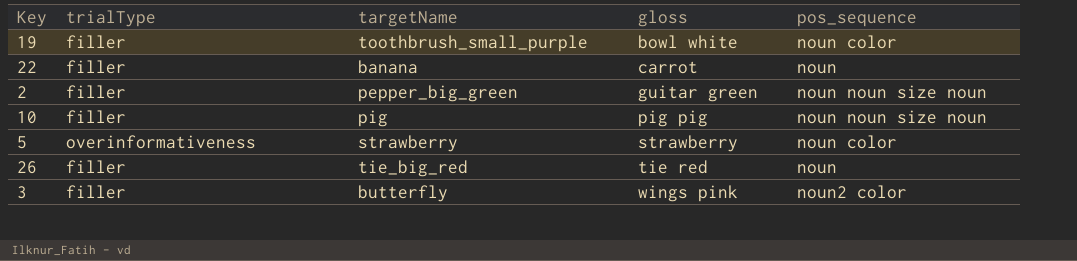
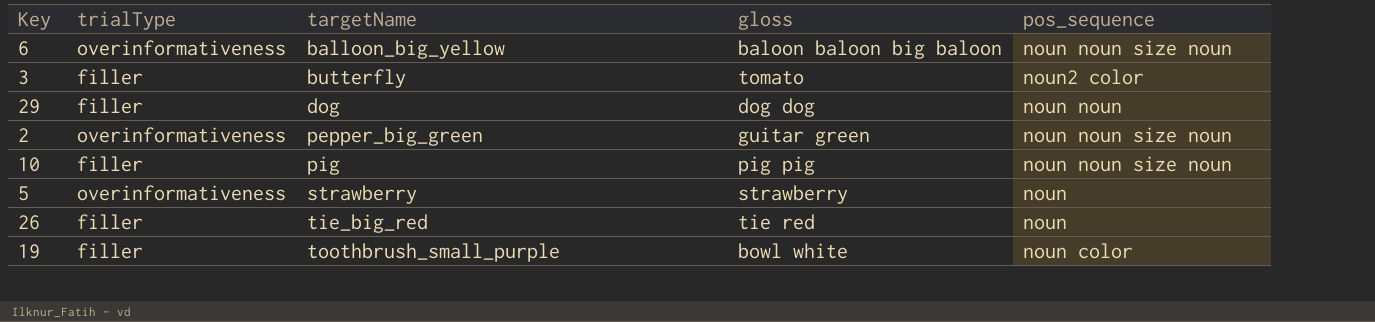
row order: gloss ascending -> targetName ascending
row 22: filler | banana | carrot | noun -> none
row 6: none -> overinformativeness | balloon_big_yellow | baloon baloon big baloon | noun noun size noun
3 | gloss: wings pink -> tomato
row 29: none -> filler | dog | dog dog | noun noun
2 | trialType: filler -> overinformativeness
5 | pos_sequence: noun color -> noun

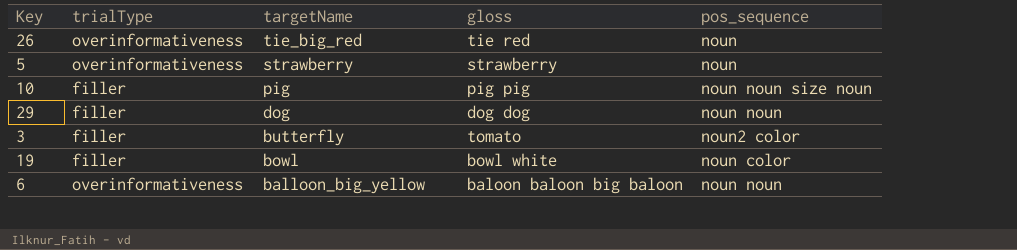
row order: targetName ascending -> targetName descending
row 2: overinformativeness | pepper_big_green | guitar green | noun noun size noun -> none
26 | trialType: filler -> overinformativeness
19 | targetName: toothbrush_small_purple -> bowl
6 | pos_sequence: noun noun size noun -> noun noun

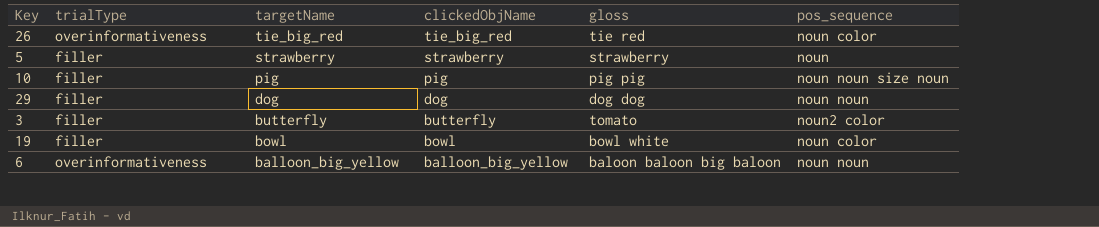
column clickedObjName | position: none -> 4
26 | pos_sequence: noun -> noun color
5 | trialType: overinformativeness -> filler

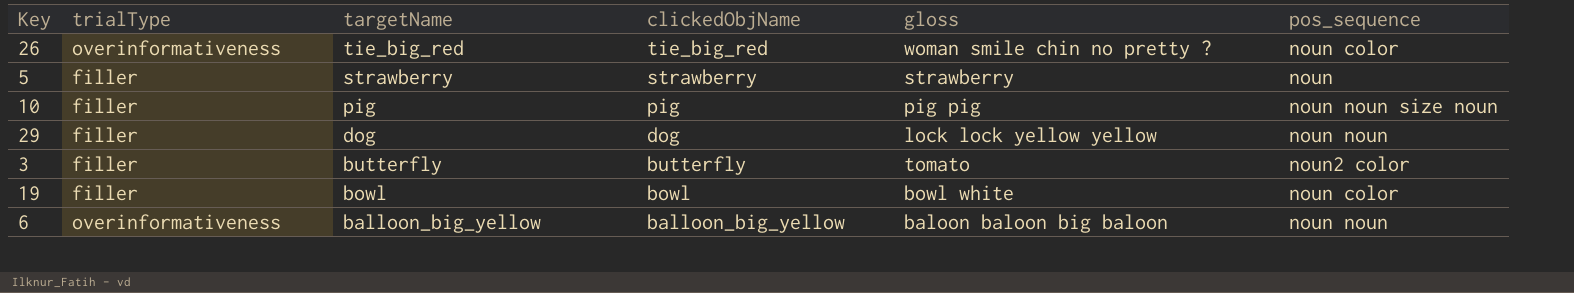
26 | gloss: tie red -> woman smile chin no pretty ?
29 | gloss: dog dog -> lock lock yellow yellow

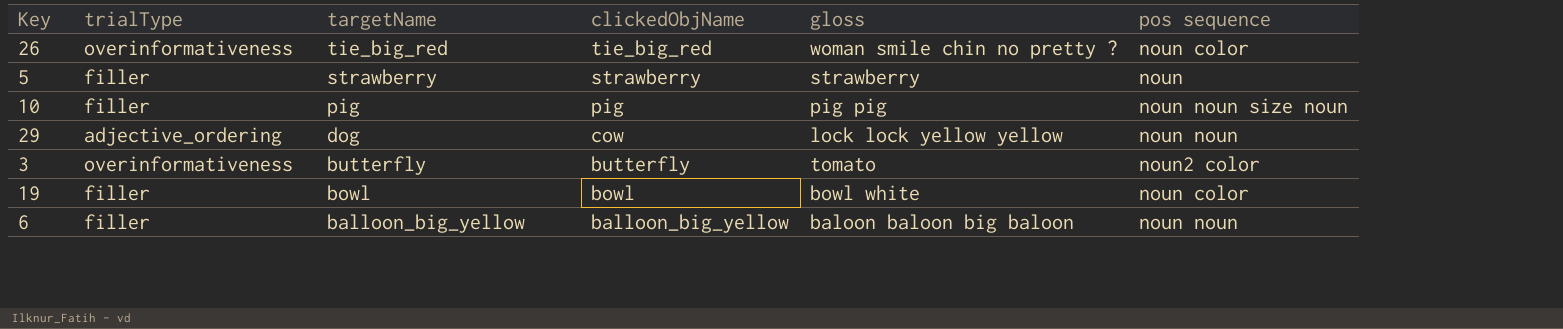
column name: pos_sequence -> pos sequence
29 | trialType: filler -> adjective_ordering
29 | clickedObjName: dog -> cow
3 | trialType: filler -> overinformativeness
6 | trialType: overinformativeness -> filler

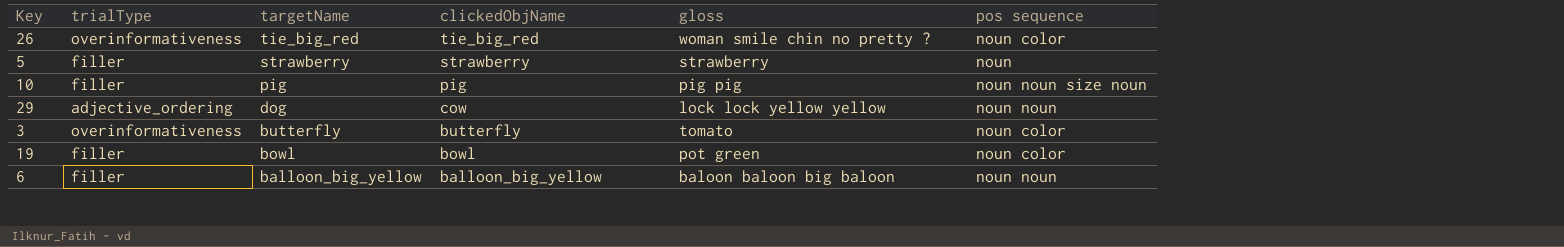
3 | pos sequence: noun2 color -> noun color
19 | gloss: bowl white -> pot green

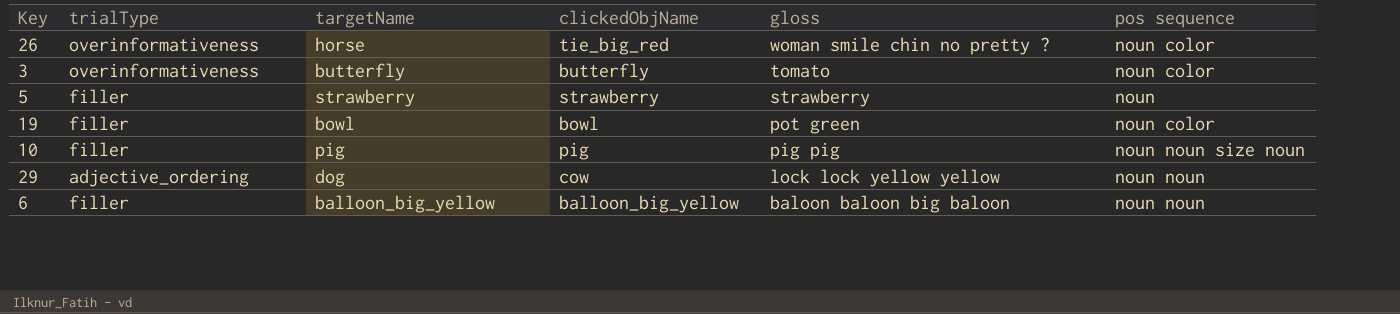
row order: targetName descending -> gloss descending
26 | targetName: tie_big_red -> horse

